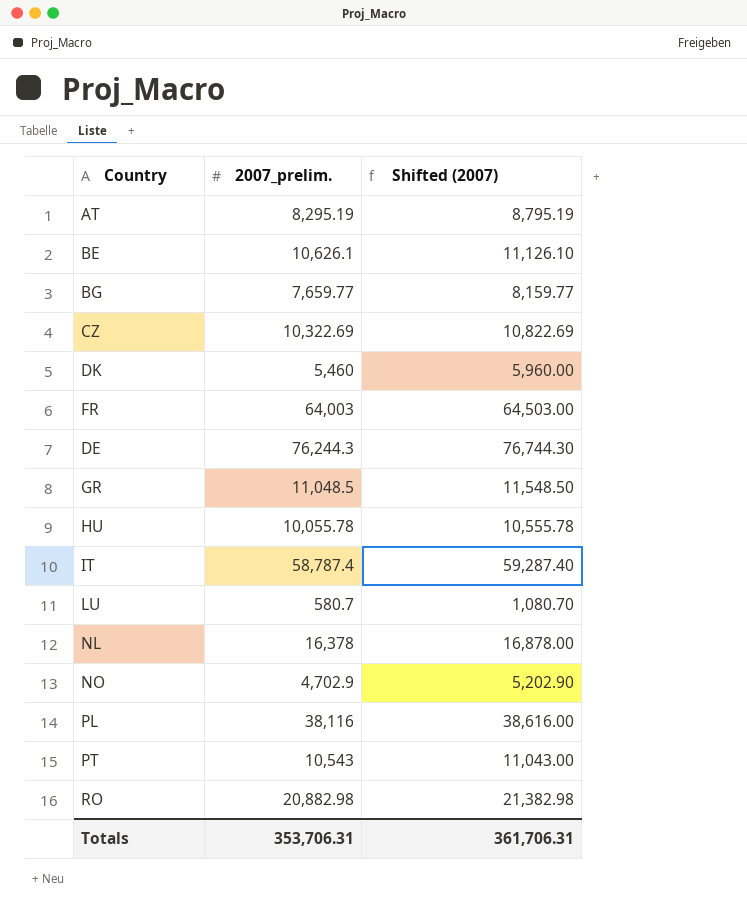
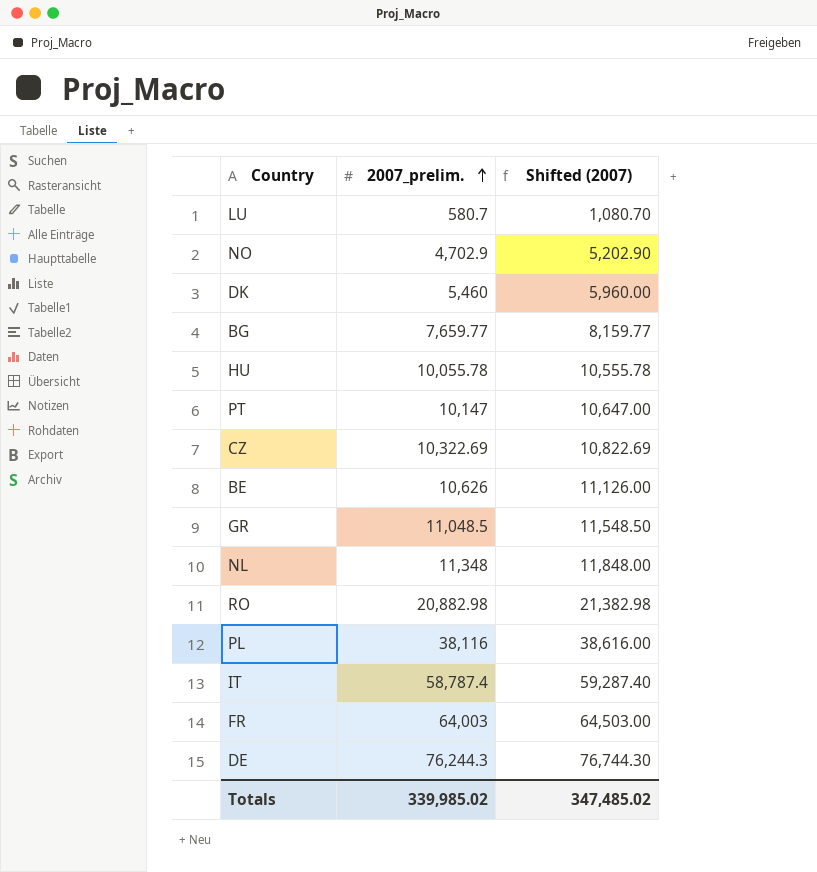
row order: none -> 2007_prelim. ascending
row AT: 8,295.19 | 8,795.19 -> none
PT | 2007_prelim.: 10,543 -> 10,147
PT | Shifted (2007): 11,043.00 -> 10,647.00
BE | 2007_prelim.: 10,626.1 -> 10,626
BE | Shifted (2007): 11,126.10 -> 11,126.00
NL | 2007_prelim.: 16,378 -> 11,348
NL | Shifted (2007): 16,878.00 -> 11,848.00
Totals | 2007_prelim.: 353,706.31 -> 339,985.02
Totals | Shifted (2007): 361,706.31 -> 347,485.02

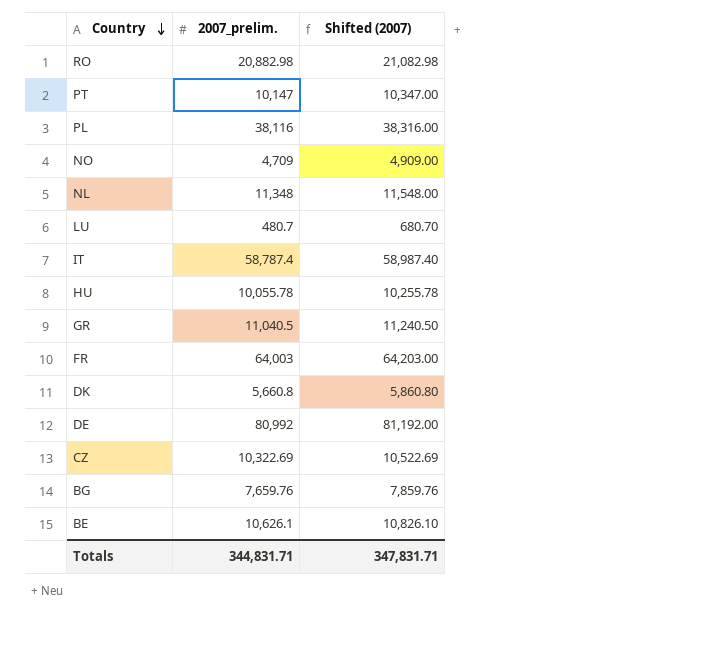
row order: 2007_prelim. ascending -> Country descending
column Shifted (2007) | formula: [2007_prelim.] + 500 -> [2007_prelim.] + 200
NO | 2007_prelim.: 4,702.9 -> 4,709
LU | 2007_prelim.: 580.7 -> 480.7
GR | 2007_prelim.: 11,048.5 -> 11,040.5
DK | 2007_prelim.: 5,460 -> 5,660.8
DE | 2007_prelim.: 76,244.3 -> 80,992
BG | 2007_prelim.: 7,659.77 -> 7,659.76
BE | 2007_prelim.: 10,626 -> 10,626.1
Totals | 2007_prelim.: 339,985.02 -> 344,831.71
Totals | Shifted (2007): 347,485.02 -> 347,831.71

